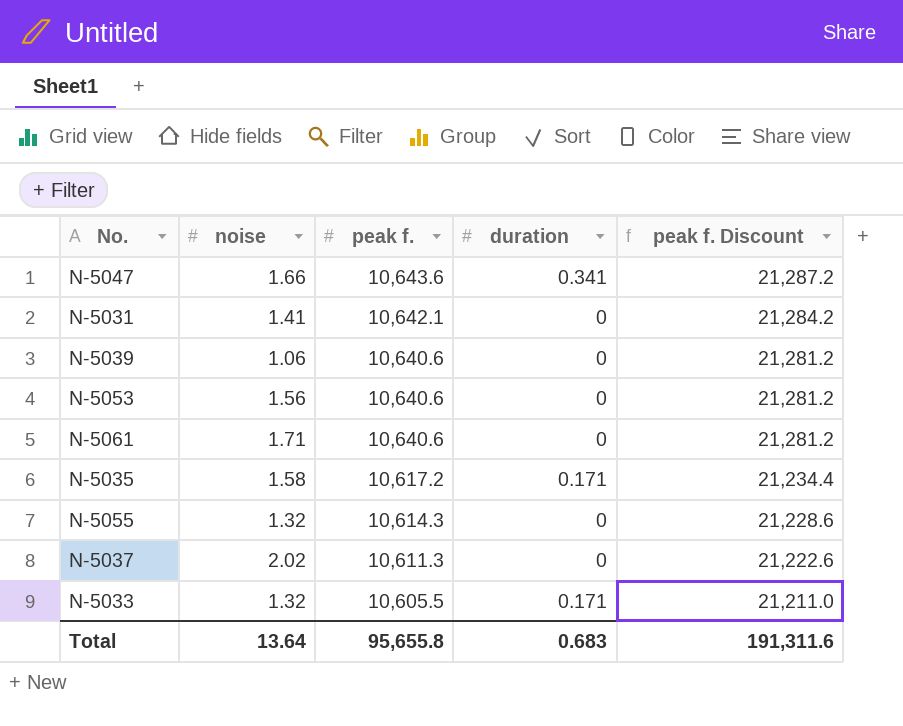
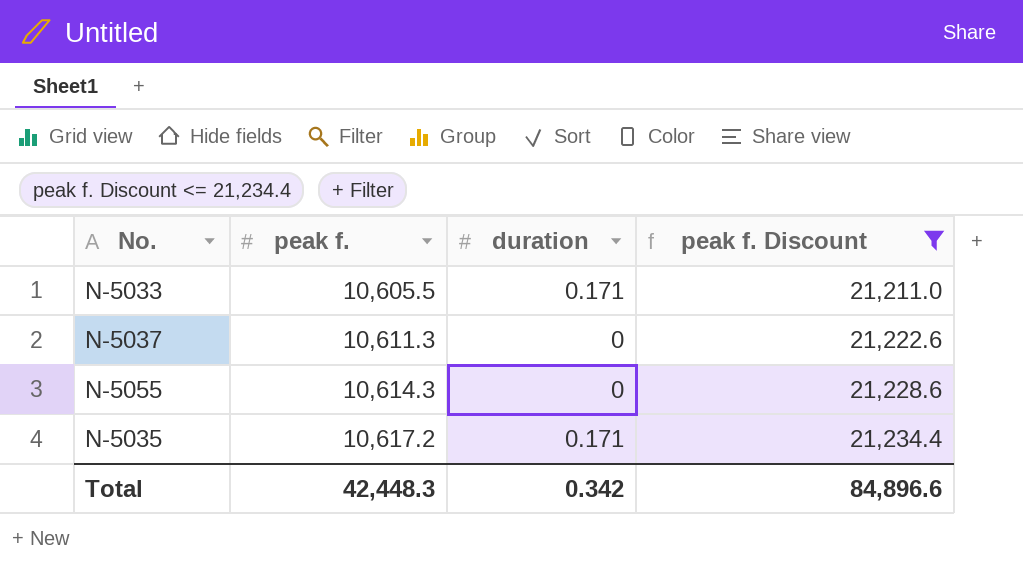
filter: none -> peak f. Discount <= 21,234.4
row order: peak f. descending -> peak f. ascending
column noise | position: 2 -> none
Total | peak f.: 95,655.8 -> 42,448.3
Total | duration: 0.683 -> 0.342
Total | peak f. Discount: 191,311.6 -> 84,896.6

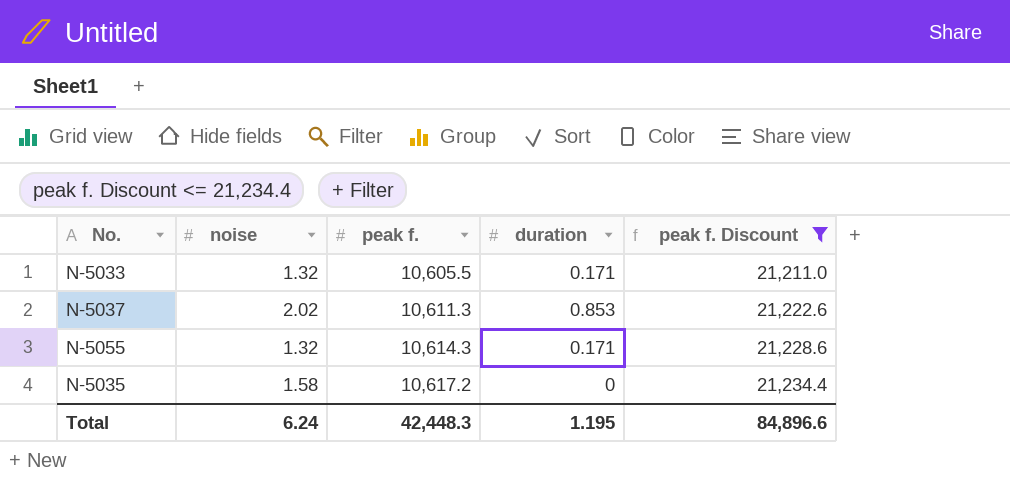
column noise | position: none -> 2
N-5037 | duration: 0 -> 0.853
N-5055 | duration: 0 -> 0.171
N-5035 | duration: 0.171 -> 0
Total | duration: 0.342 -> 1.195

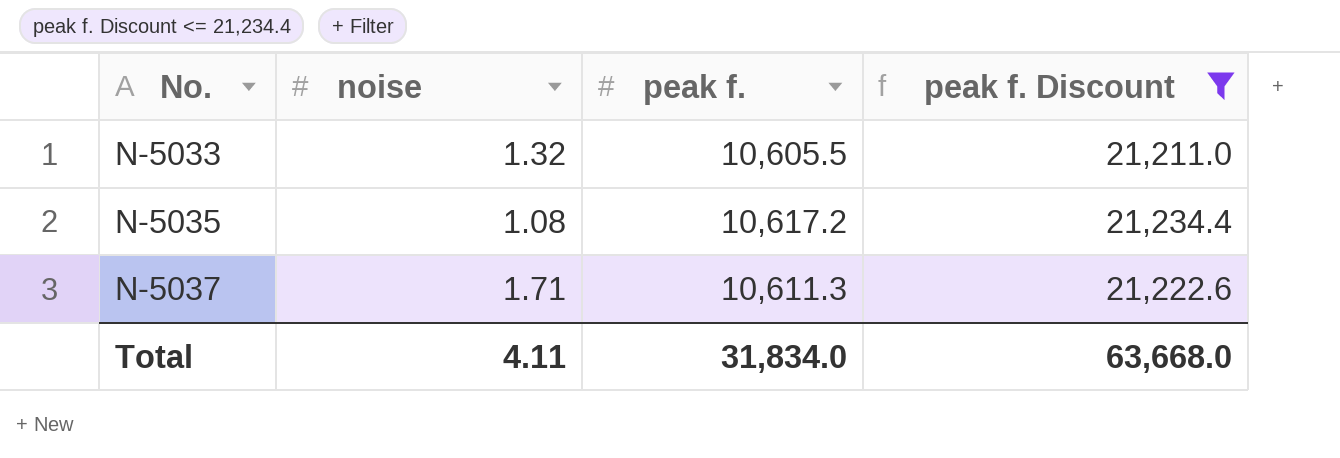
row order: peak f. ascending -> No. ascending
column duration | position: 4 -> none
row N-5055: 1.32 | 10,614.3 | 0.171 | 21,228.6 -> none
N-5035 | noise: 1.58 -> 1.08
N-5037 | noise: 2.02 -> 1.71
Total | noise: 6.24 -> 4.11
Total | peak f.: 42,448.3 -> 31,834.0
Total | peak f. Discount: 84,896.6 -> 63,668.0

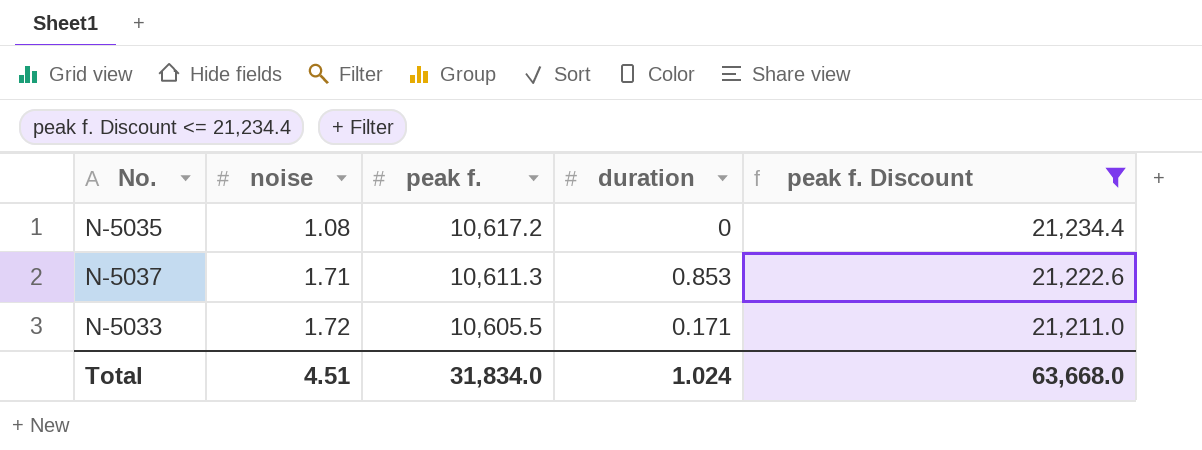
row order: No. ascending -> noise ascending
column duration | position: none -> 4
N-5033 | noise: 1.32 -> 1.72
Total | noise: 4.11 -> 4.51

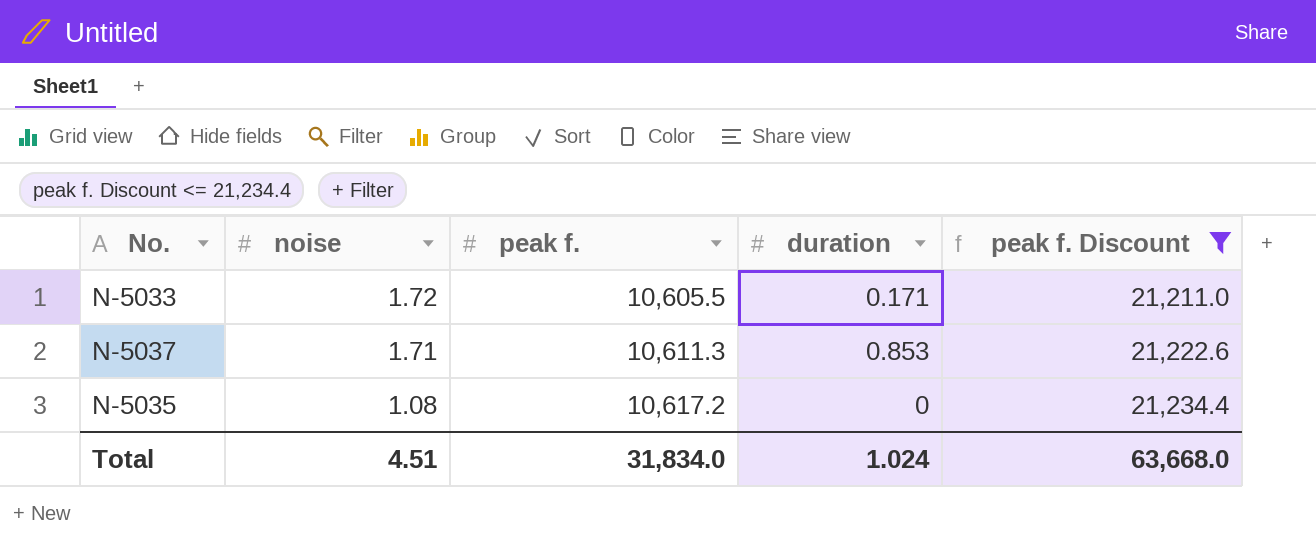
row order: noise ascending -> noise descending

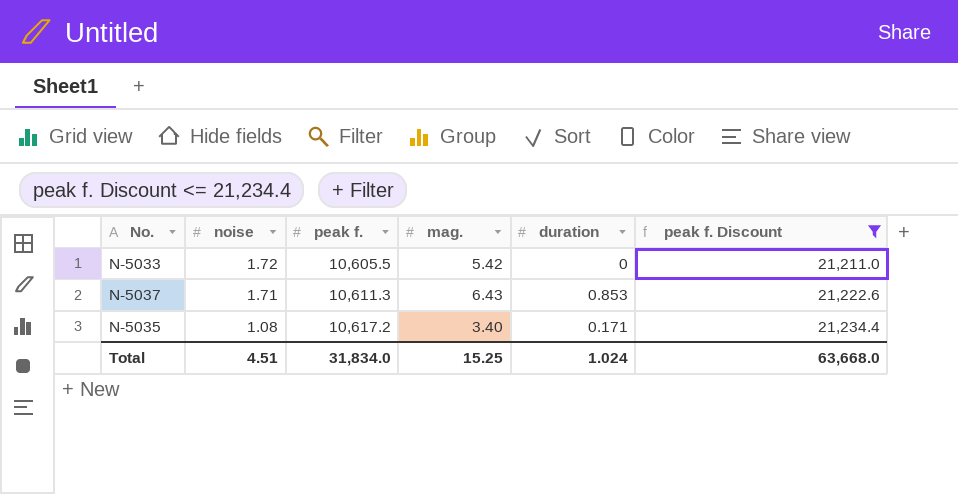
column mag. | position: none -> 4
N-5033 | duration: 0.171 -> 0
N-5035 | duration: 0 -> 0.171

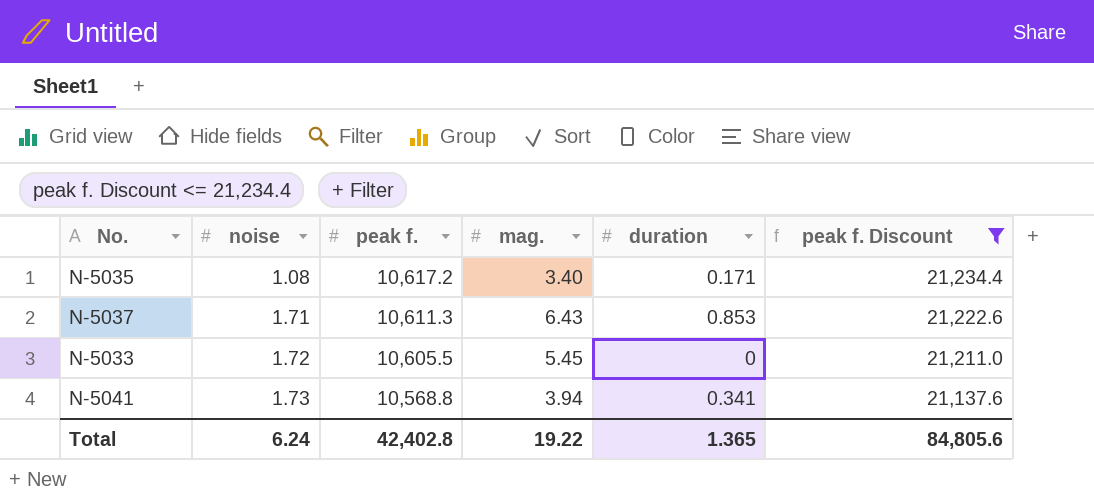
row order: noise descending -> noise ascending
N-5033 | mag.: 5.42 -> 5.45
row N-5041: none -> 1.73 | 10,568.8 | 3.94 | 0.341 | 21,137.6
Total | noise: 4.51 -> 6.24
Total | peak f.: 31,834.0 -> 42,402.8
Total | mag.: 15.25 -> 19.22
Total | duration: 1.024 -> 1.365
Total | peak f. Discount: 63,668.0 -> 84,805.6

